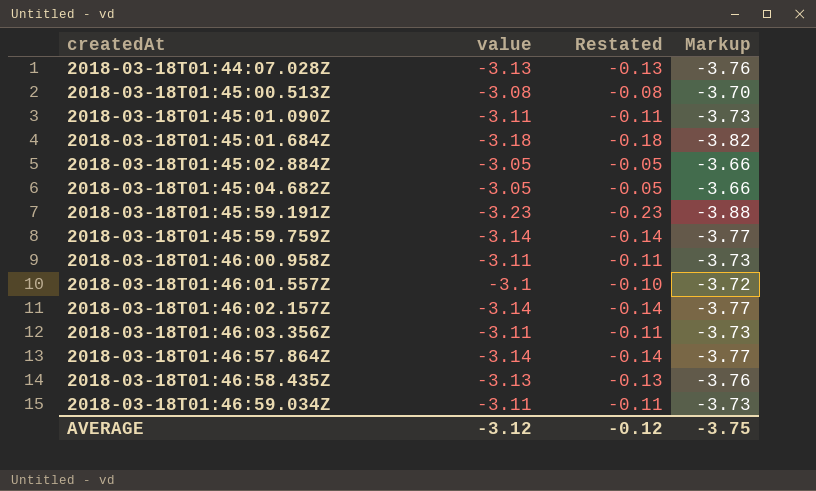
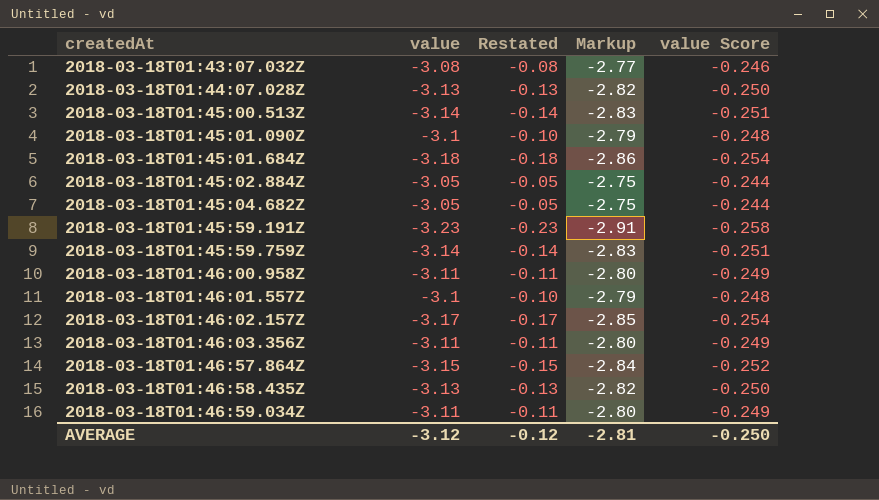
column Markup | formula: [value] * 1.2 -> [value] * 0.9
column value Score | formula: none -> [value] * 0.08
row 2018-03-18T01:43:07.032Z: none -> -3.08 | -0.08 | -2.77 | -0.246
2018-03-18T01:45:00.513Z | value: -3.08 -> -3.14
2018-03-18T01:45:00.513Z | Restated: -0.08 -> -0.14
2018-03-18T01:45:01.090Z | value: -3.11 -> -3.1
2018-03-18T01:45:01.090Z | Restated: -0.11 -> -0.10
2018-03-18T01:46:02.157Z | value: -3.14 -> -3.17
2018-03-18T01:46:02.157Z | Restated: -0.14 -> -0.17
2018-03-18T01:46:57.864Z | value: -3.14 -> -3.15
2018-03-18T01:46:57.864Z | Restated: -0.14 -> -0.15
AVERAGE | Markup: -3.75 -> -2.81

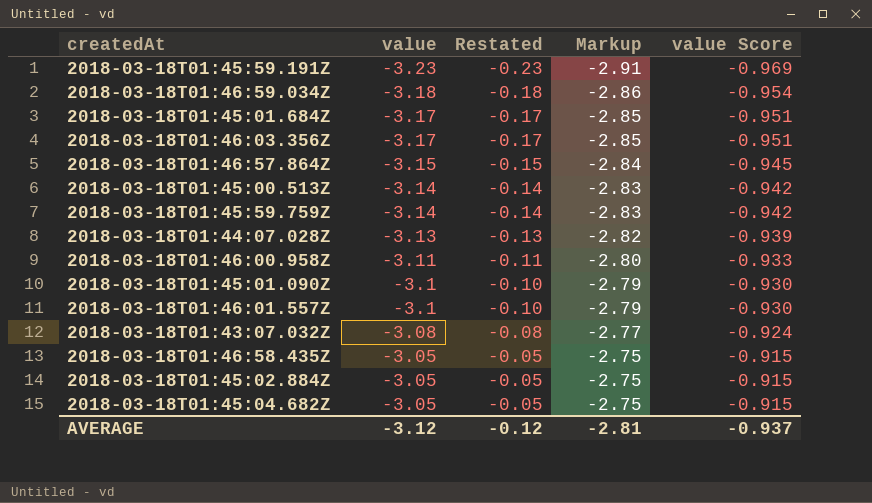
row order: createdAt ascending -> value ascending
column value Score | formula: [value] * 0.08 -> [value] * 0.3
row 2018-03-18T01:46:02.157Z: -3.17 | -0.17 | -2.85 | -0.254 -> none
2018-03-18T01:46:59.034Z | value: -3.11 -> -3.18
2018-03-18T01:46:59.034Z | Restated: -0.11 -> -0.18
2018-03-18T01:46:59.034Z | Markup: -2.80 -> -2.86
2018-03-18T01:45:01.684Z | value: -3.18 -> -3.17
2018-03-18T01:45:01.684Z | Restated: -0.18 -> -0.17
2018-03-18T01:45:01.684Z | Markup: -2.86 -> -2.85
2018-03-18T01:46:03.356Z | value: -3.11 -> -3.17
2018-03-18T01:46:03.356Z | Restated: -0.11 -> -0.17
2018-03-18T01:46:03.356Z | Markup: -2.80 -> -2.85
2018-03-18T01:46:58.435Z | value: -3.13 -> -3.05
2018-03-18T01:46:58.435Z | Restated: -0.13 -> -0.05
2018-03-18T01:46:58.435Z | Markup: -2.82 -> -2.75
AVERAGE | value Score: -0.250 -> -0.937

